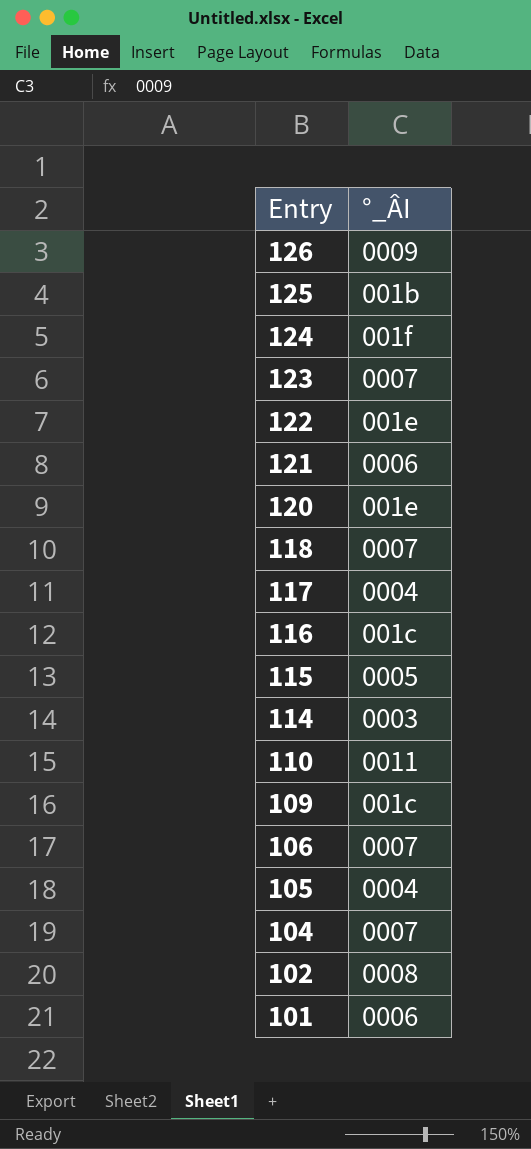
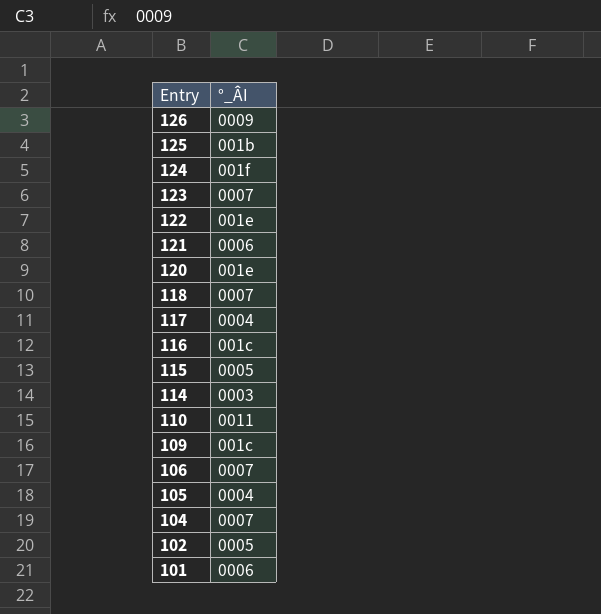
102 | °_ÂI: 0008 -> 0005

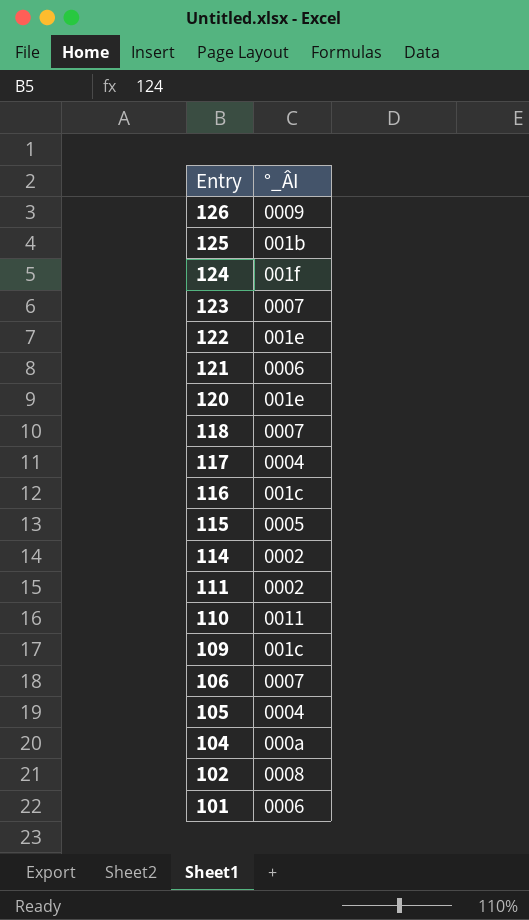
114 | °_ÂI: 0003 -> 0002
row 111: none -> 0002
104 | °_ÂI: 0007 -> 000a
102 | °_ÂI: 0005 -> 0008

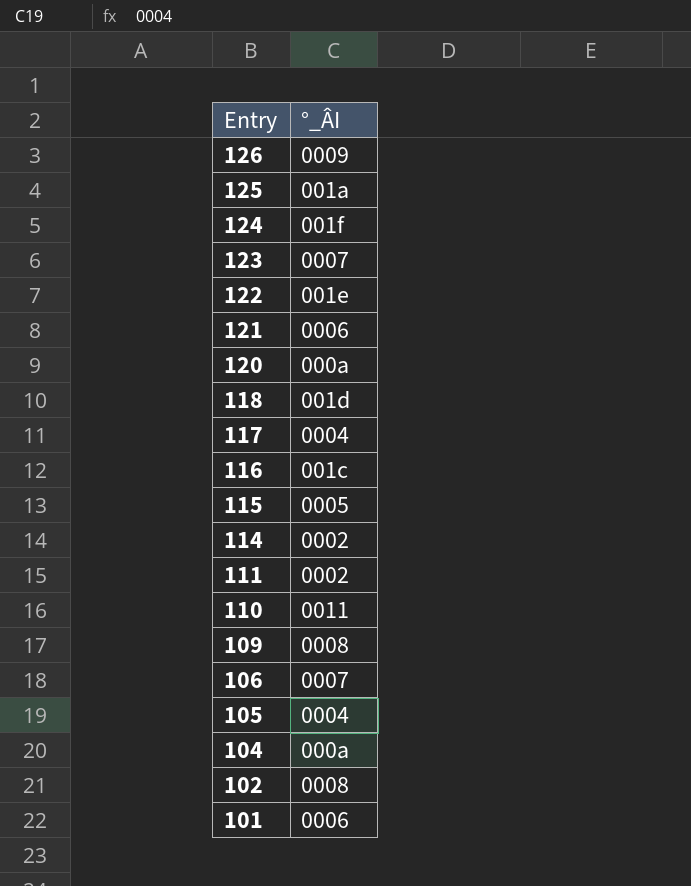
125 | °_ÂI: 001b -> 001a
120 | °_ÂI: 001e -> 000a
118 | °_ÂI: 0007 -> 001d
109 | °_ÂI: 001c -> 0008

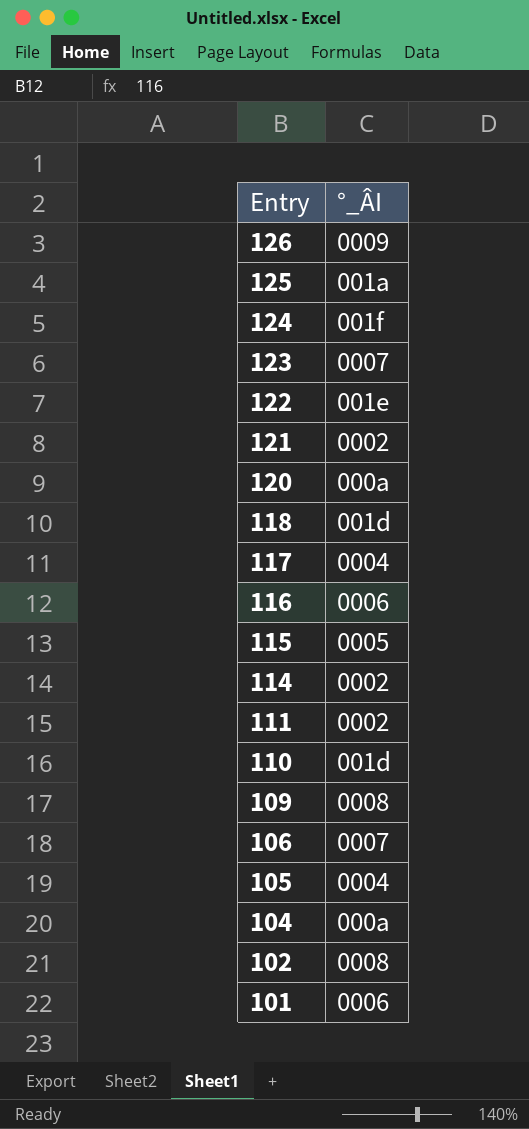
121 | °_ÂI: 0006 -> 0002
116 | °_ÂI: 001c -> 0006
110 | °_ÂI: 0011 -> 001d

